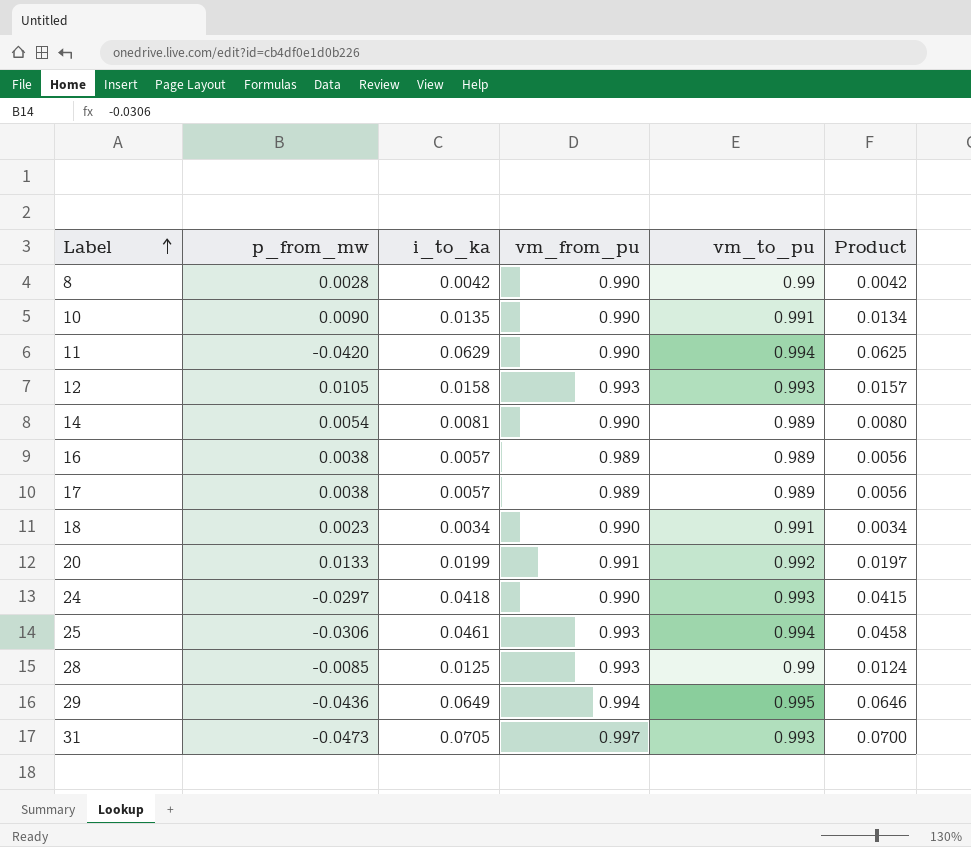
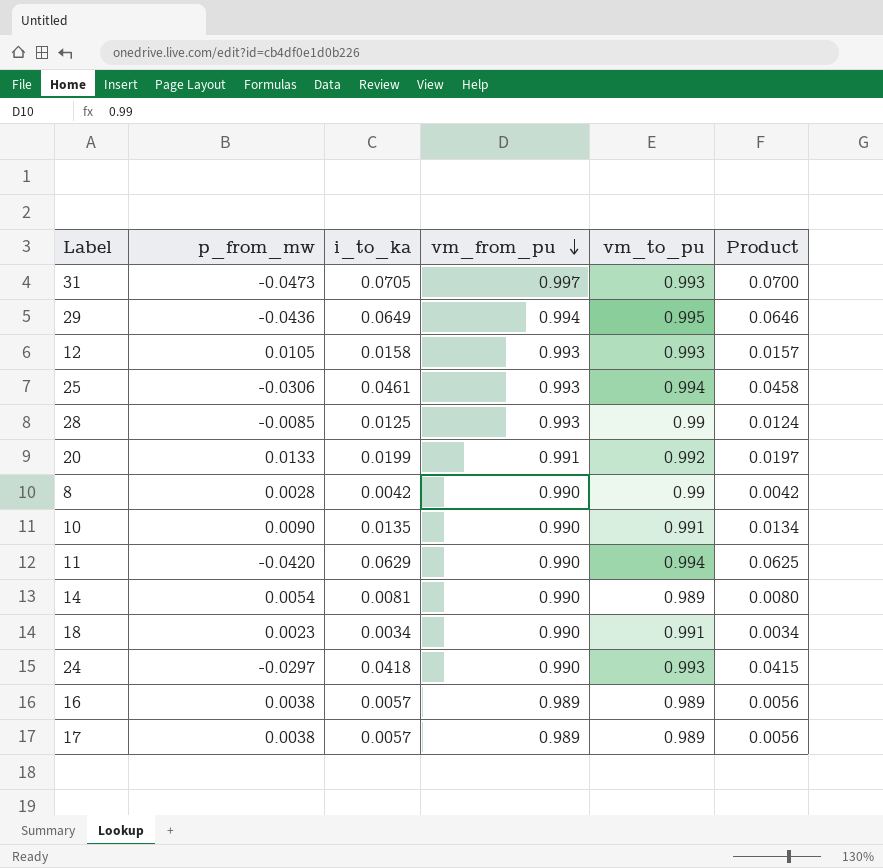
row order: Label ascending -> vm_from_pu descending

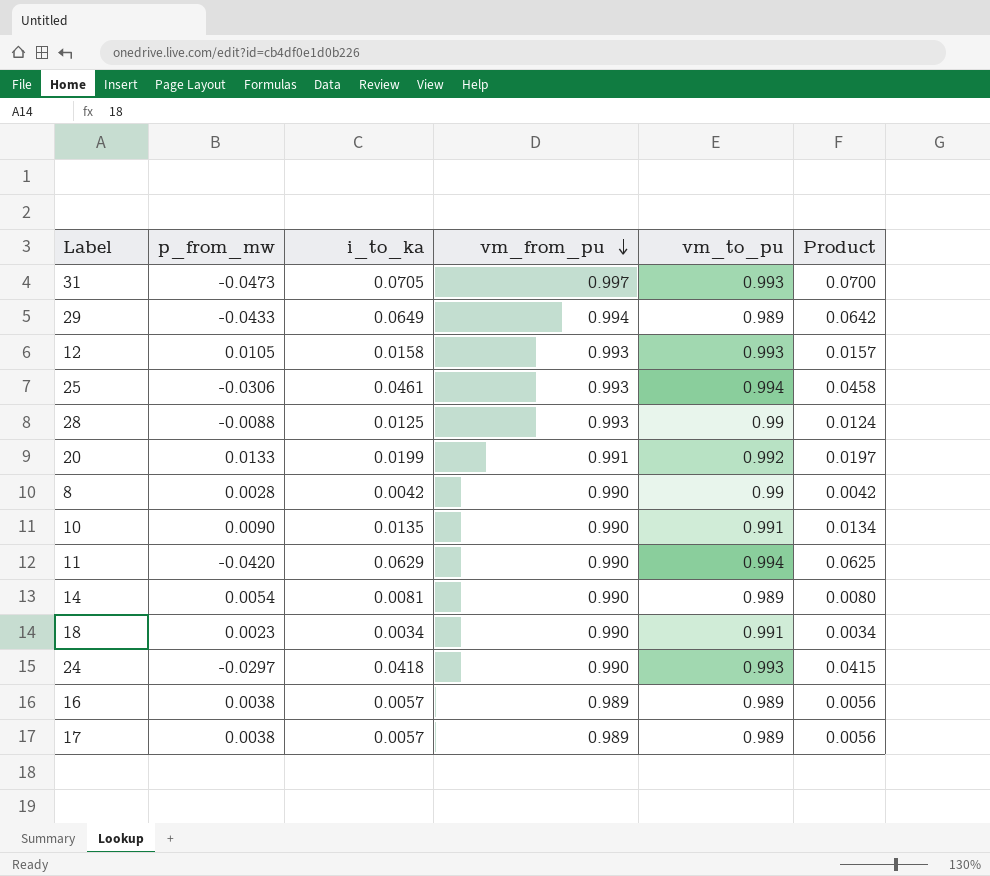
29 | p_from_mw: -0.0436 -> -0.0433
29 | vm_to_pu: 0.995 -> 0.989
29 | Product: 0.0646 -> 0.0642
28 | p_from_mw: -0.0085 -> -0.0088

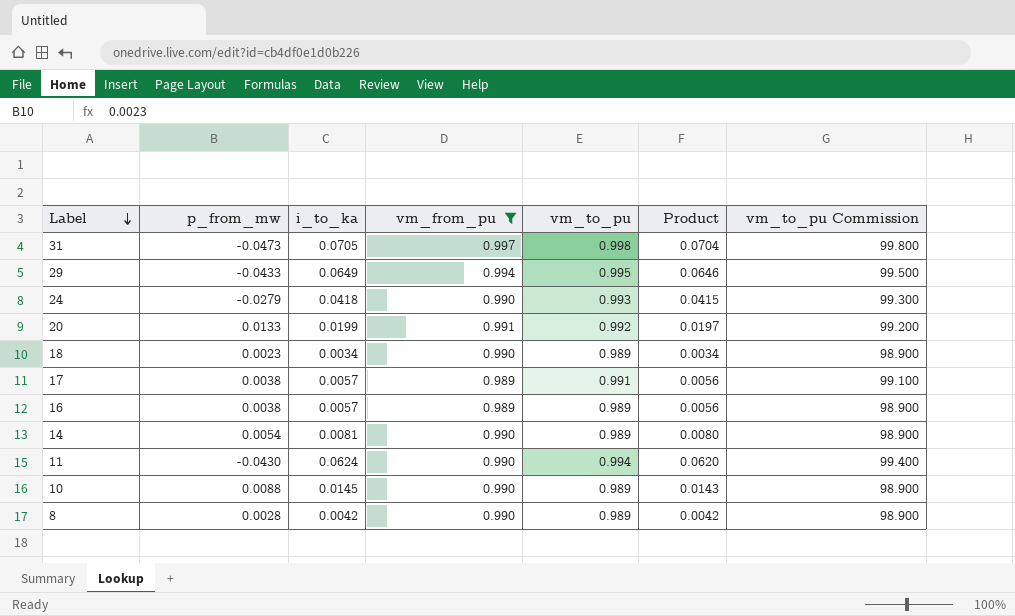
filter: none -> vm_from_pu != 0.993
row order: vm_from_pu descending -> Label descending
column vm_to_pu Commission | formula: none -> [vm_to_pu] * 100
31 | vm_to_pu: 0.993 -> 0.998
31 | Product: 0.0700 -> 0.0704
29 | vm_to_pu: 0.989 -> 0.995
29 | Product: 0.0642 -> 0.0646
24 | p_from_mw: -0.0297 -> -0.0279
18 | vm_to_pu: 0.991 -> 0.989
17 | vm_to_pu: 0.989 -> 0.991
11 | p_from_mw: -0.0420 -> -0.0430
11 | i_to_ka: 0.0629 -> 0.0624
11 | Product: 0.0625 -> 0.0620
10 | p_from_mw: 0.0090 -> 0.0088
10 | i_to_ka: 0.0135 -> 0.0145
10 | vm_to_pu: 0.991 -> 0.989
10 | Product: 0.0134 -> 0.0143
8 | vm_to_pu: 0.99 -> 0.989

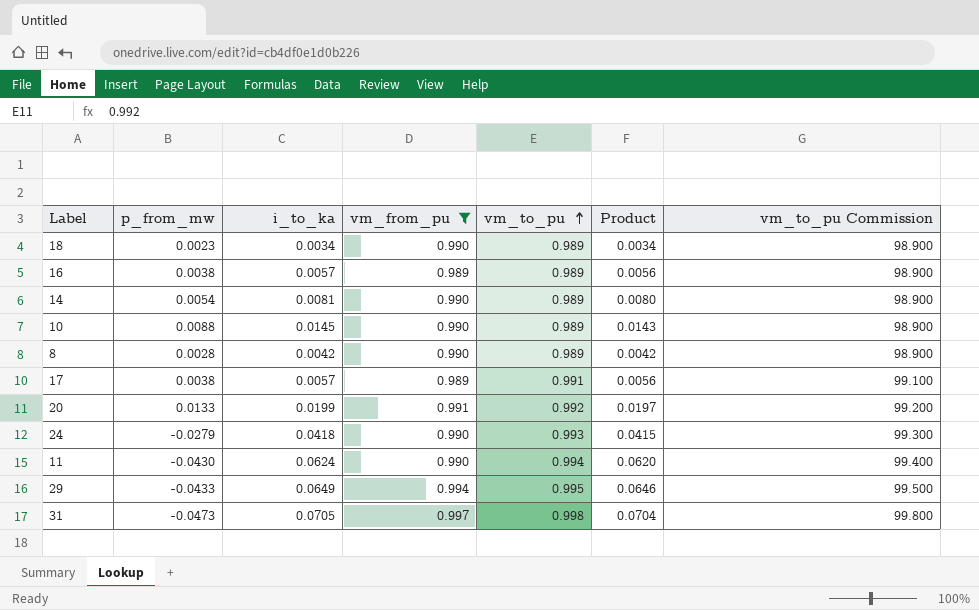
row order: Label descending -> vm_to_pu ascending

